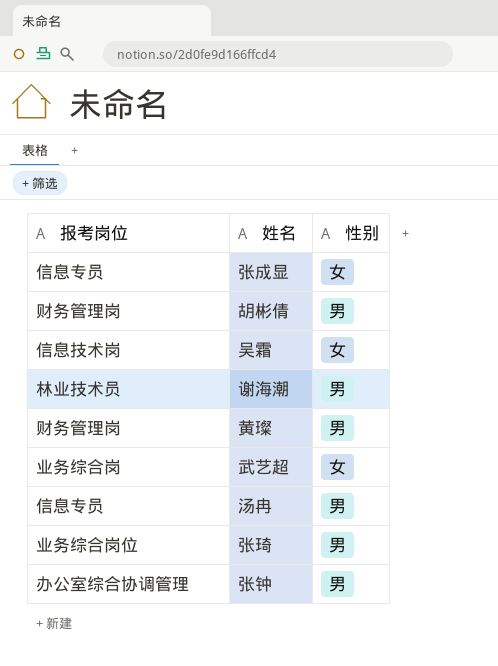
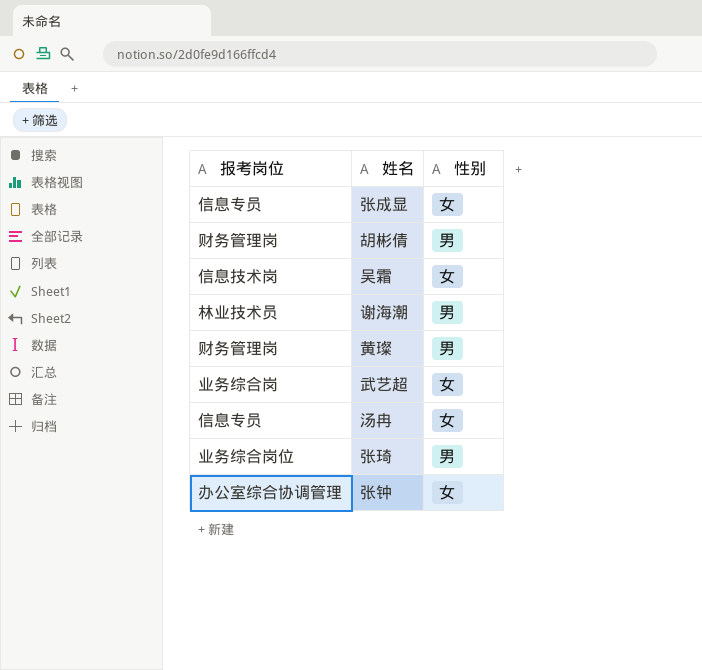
汤冉 | 性别: 男 -> 女
张钟 | 性别: 男 -> 女

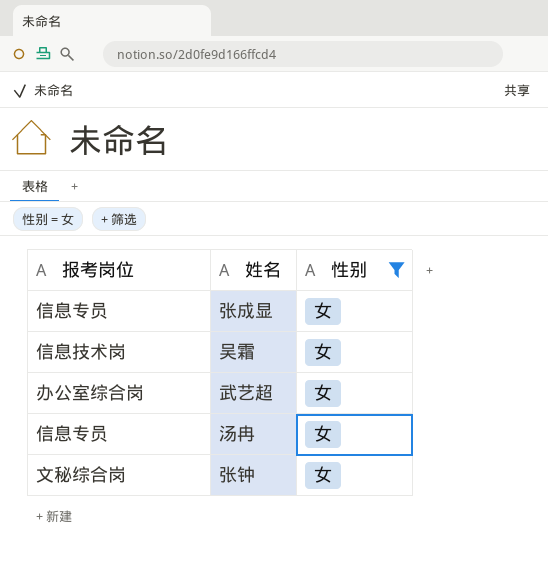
filter: none -> 性别 = 女
武艺超 | 报考岗位: 业务综合岗 -> 办公室综合岗
张钟 | 报考岗位: 办公室综合协调管理 -> 文秘综合岗

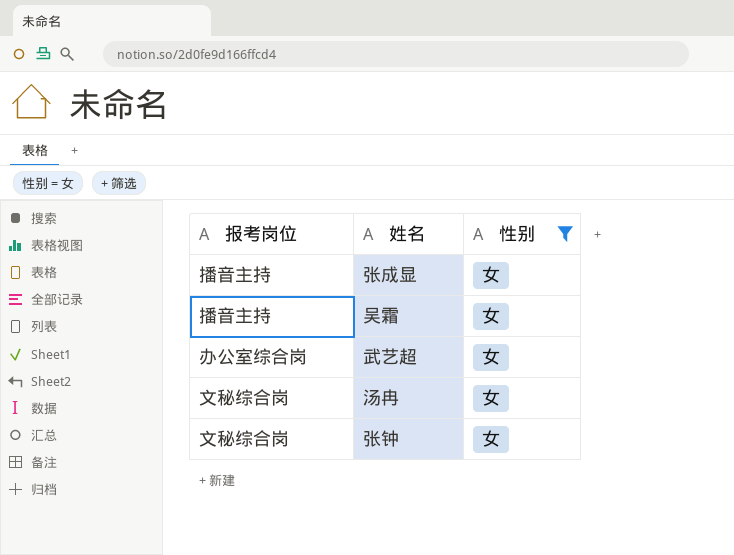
张成显 | 报考岗位: 信息专员 -> 播音主持
吴霜 | 报考岗位: 信息技术岗 -> 播音主持
汤冉 | 报考岗位: 信息专员 -> 文秘综合岗

